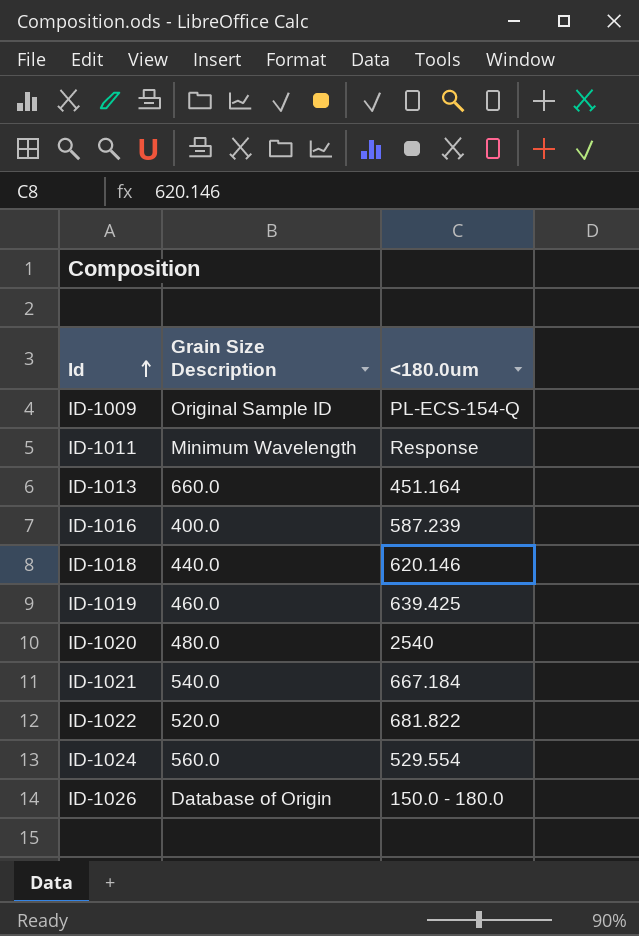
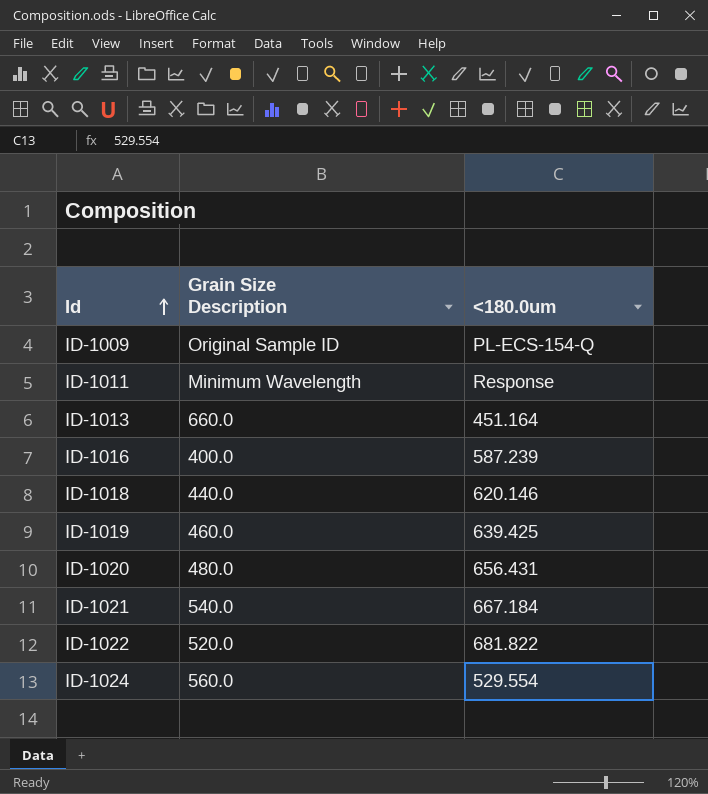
row ID-1026: Database of Origin | 150.0 - 180.0 -> none
ID-1020 | <180.0um: 2540 -> 656.431

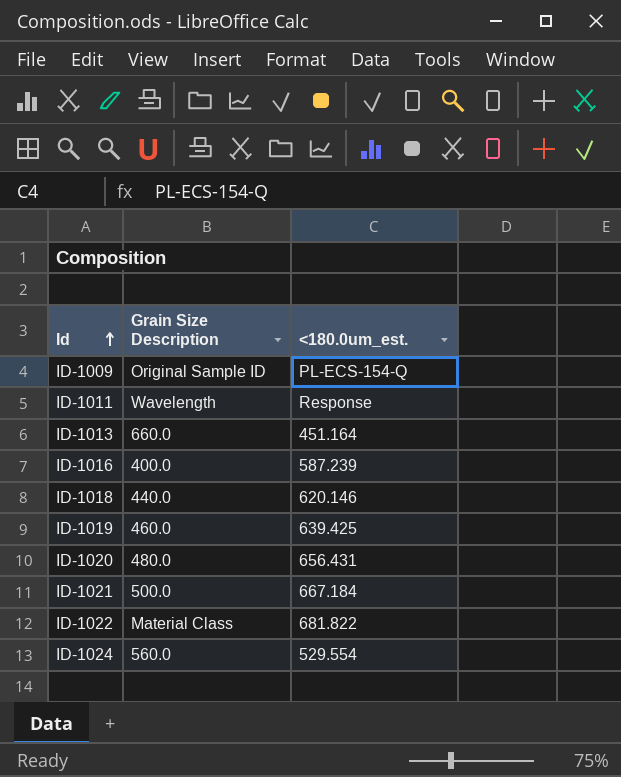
column name: <180.0um -> <180.0um_est.
ID-1011 | Grain Size Description: Minimum Wavelength -> Wavelength
ID-1021 | Grain Size Description: 540.0 -> 500.0
ID-1022 | Grain Size Description: 520.0 -> Material Class

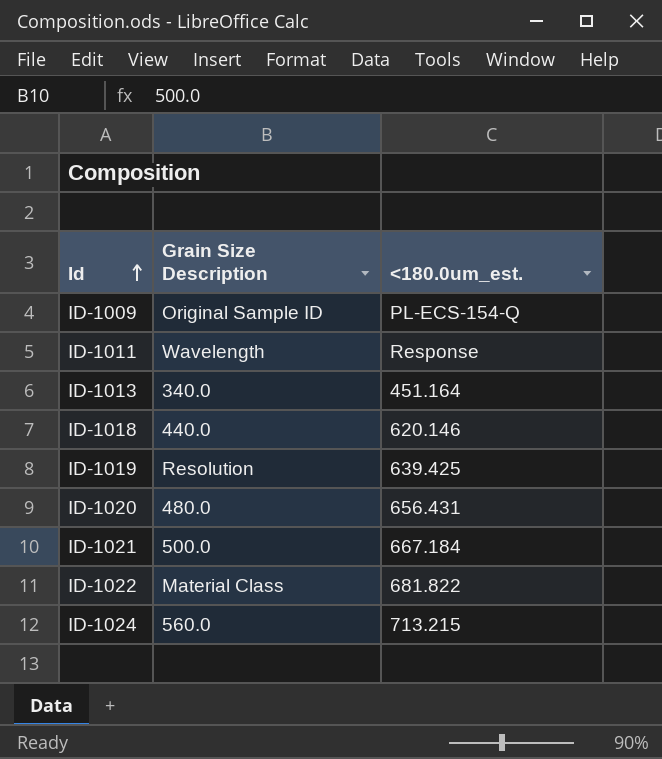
row ID-1016: 400.0 | 587.239 -> none
ID-1013 | Grain Size Description: 660.0 -> 340.0
ID-1019 | Grain Size Description: 460.0 -> Resolution
ID-1024 | <180.0um_est.: 529.554 -> 713.215

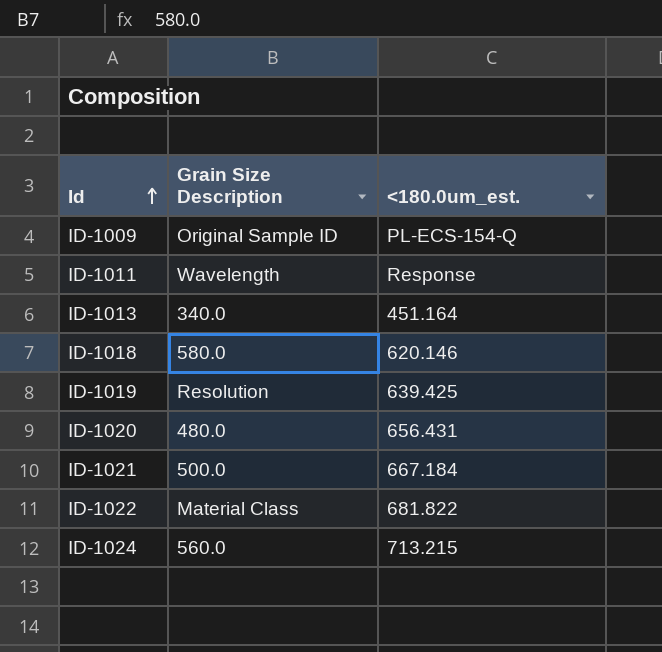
ID-1018 | Grain Size Description: 440.0 -> 580.0

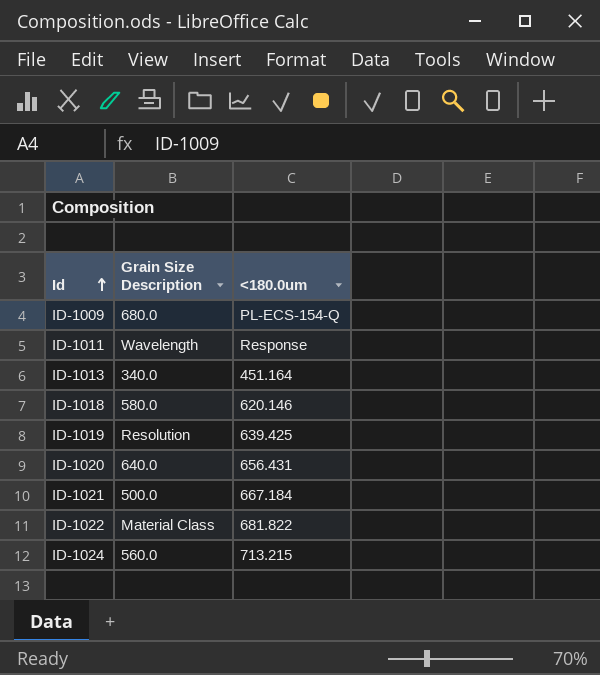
column name: <180.0um_est. -> <180.0um
ID-1009 | Grain Size Description: Original Sample ID -> 680.0
ID-1020 | Grain Size Description: 480.0 -> 640.0

